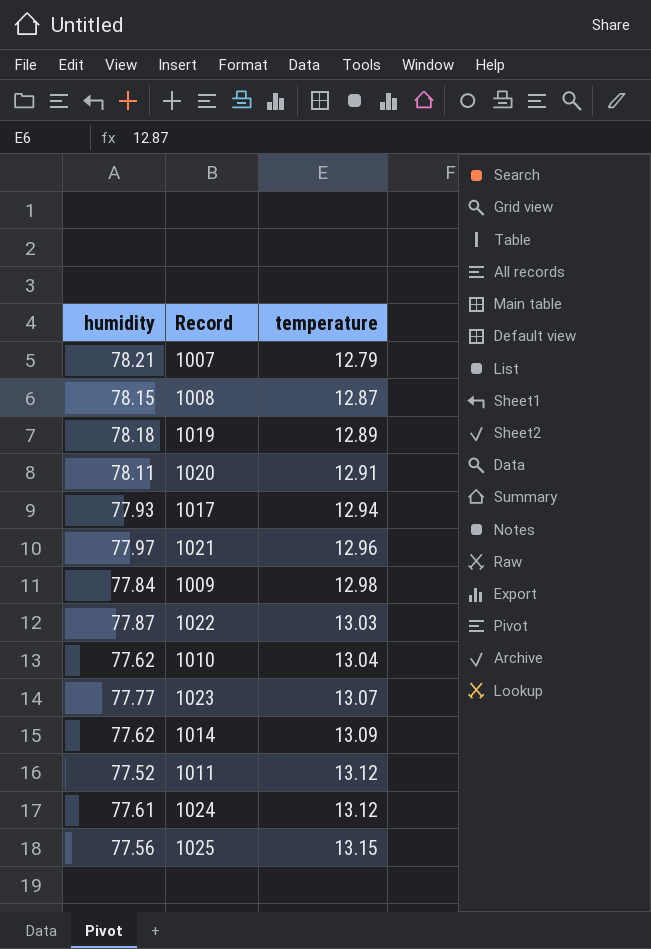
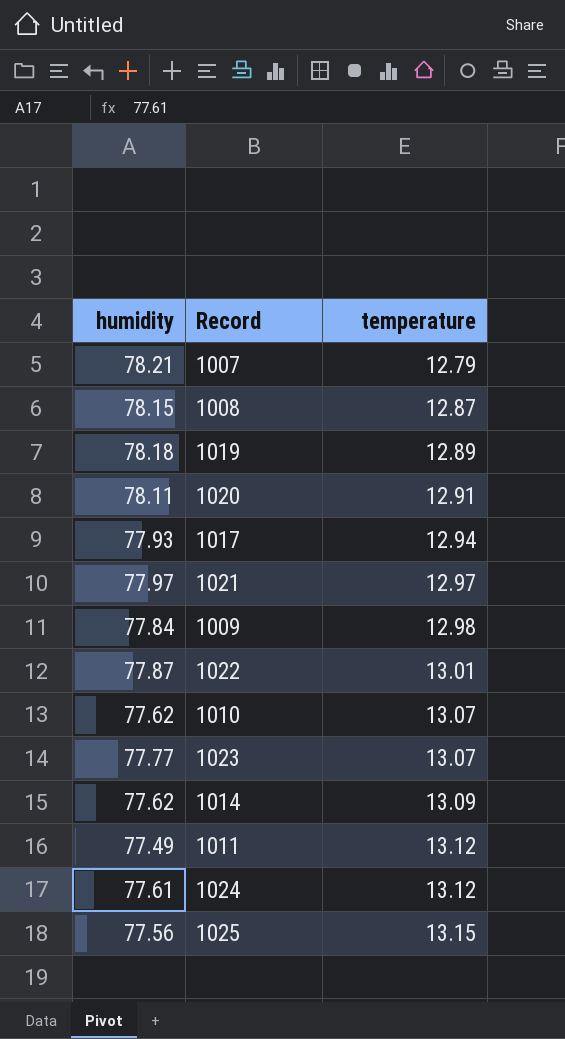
1021 | temperature: 12.96 -> 12.97
1022 | temperature: 13.03 -> 13.01
1010 | temperature: 13.04 -> 13.07
1011 | humidity: 77.52 -> 77.49

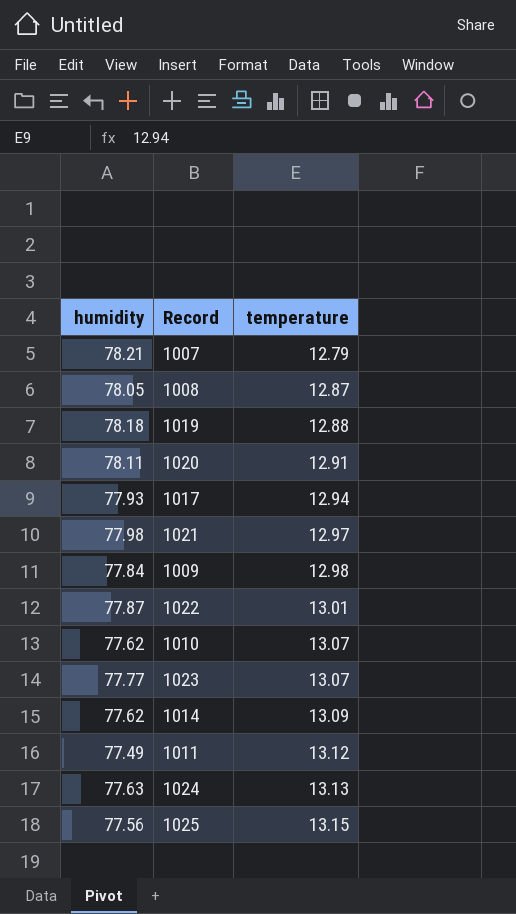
1008 | humidity: 78.15 -> 78.05
1019 | temperature: 12.89 -> 12.88
1021 | humidity: 77.97 -> 77.98
1024 | humidity: 77.61 -> 77.63
1024 | temperature: 13.12 -> 13.13

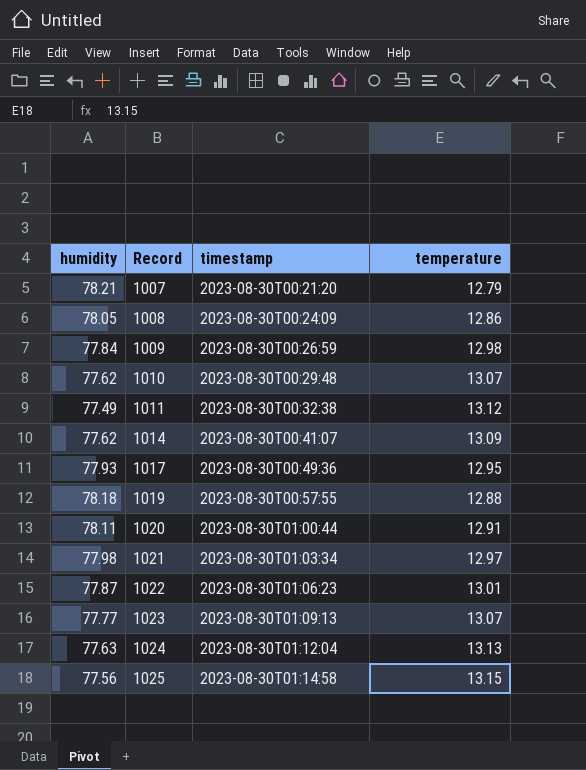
row order: temperature ascending -> Record ascending
column timestamp | position: none -> 3
1008 | temperature: 12.87 -> 12.86
1017 | temperature: 12.94 -> 12.95

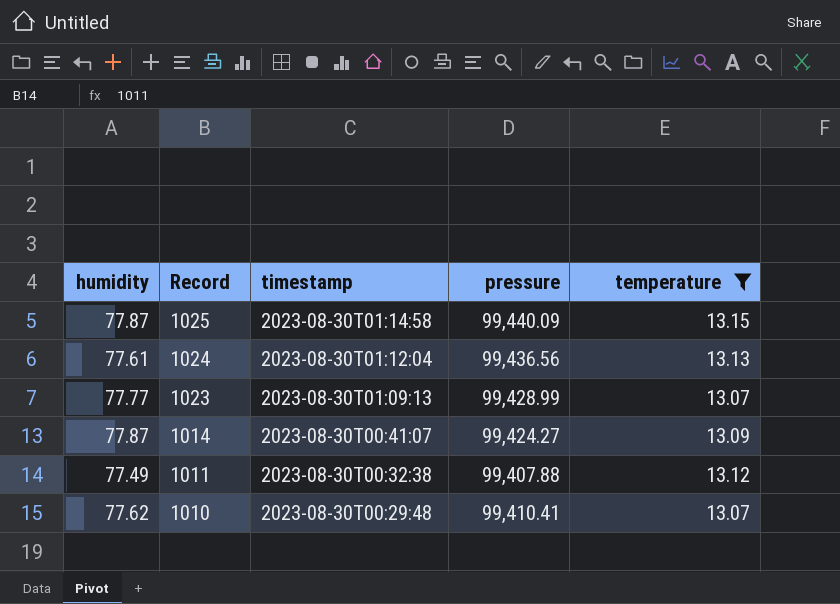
filter: none -> temperature >= 13.07
row order: Record ascending -> Record descending
column pressure | position: none -> 4
1025 | humidity: 77.56 -> 77.87
1024 | humidity: 77.63 -> 77.61
1014 | humidity: 77.62 -> 77.87

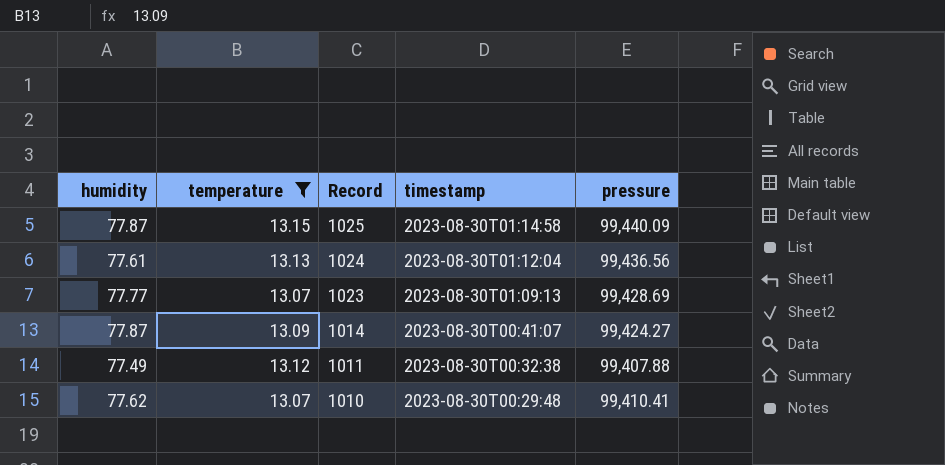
column temperature | position: 5 -> 2
1023 | pressure: 99,428.99 -> 99,428.69

